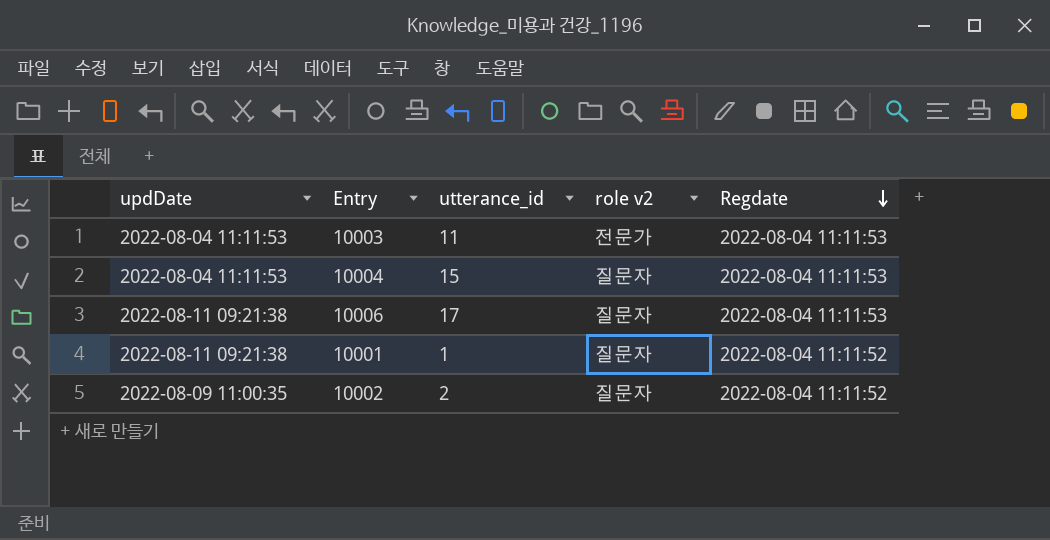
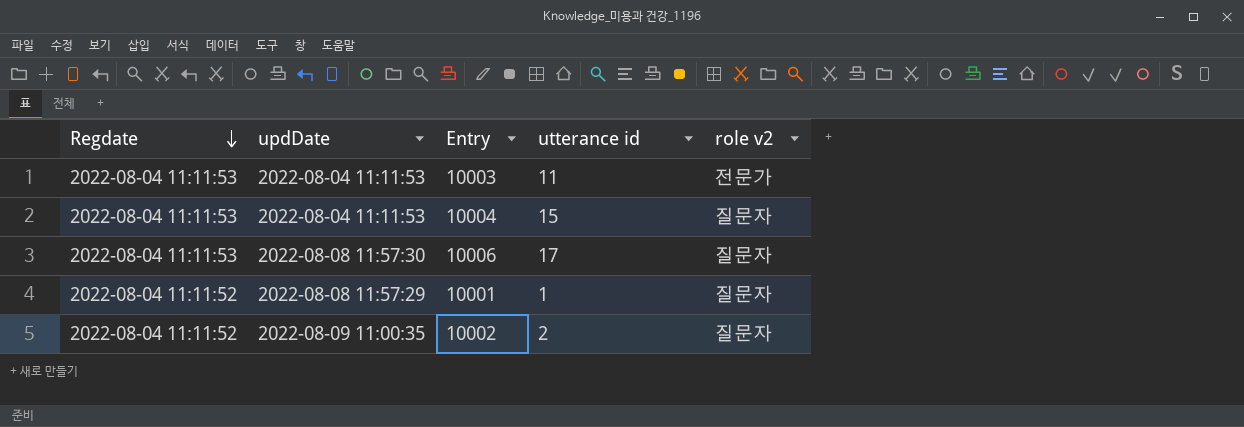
column Regdate | position: 5 -> 1
column name: utterance_id -> utterance id
10006 | updDate: 2022-08-11 09:21:38 -> 2022-08-08 11:57:30
10001 | updDate: 2022-08-11 09:21:38 -> 2022-08-08 11:57:29

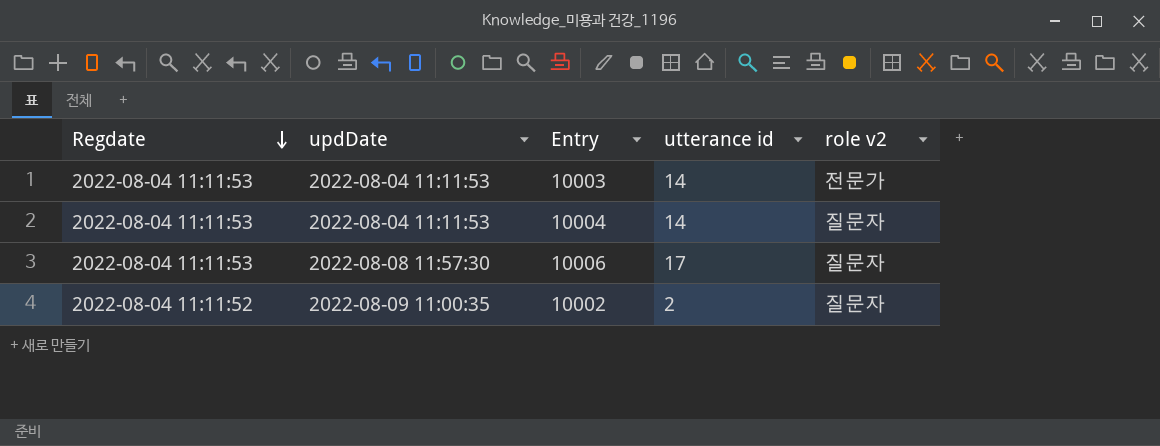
row 10001: 2022-08-04 11:11:52 | 2022-08-08 11:57:29 | 1 | 질문자 -> none
10003 | utterance id: 11 -> 14
10004 | utterance id: 15 -> 14

